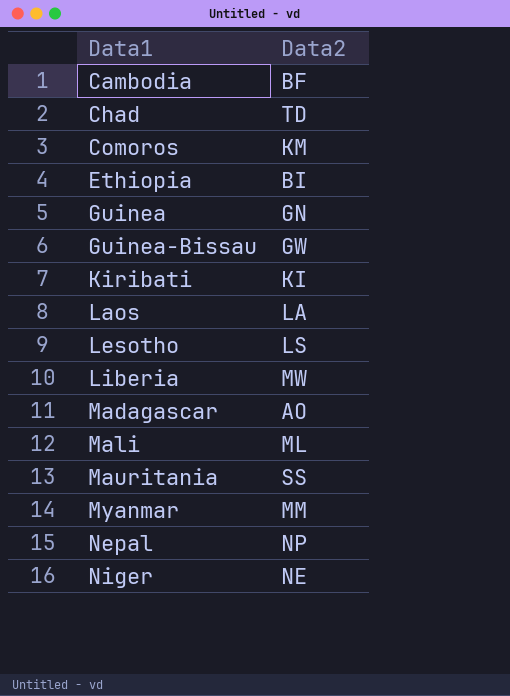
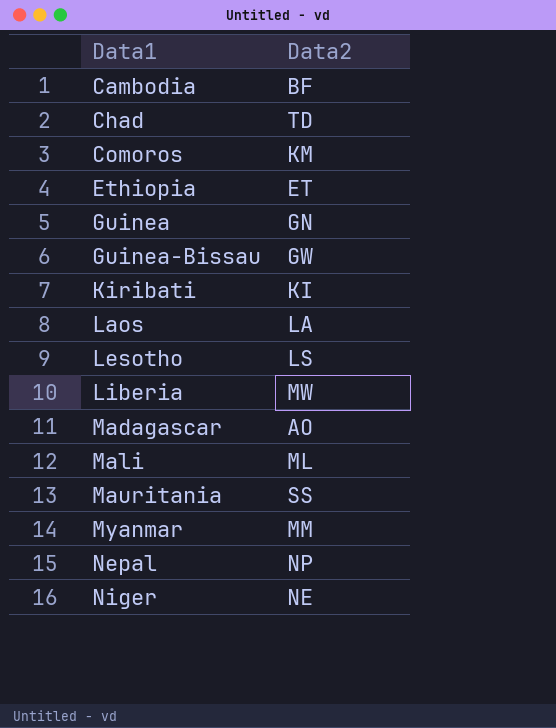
Ethiopia | Data2: BI -> ET

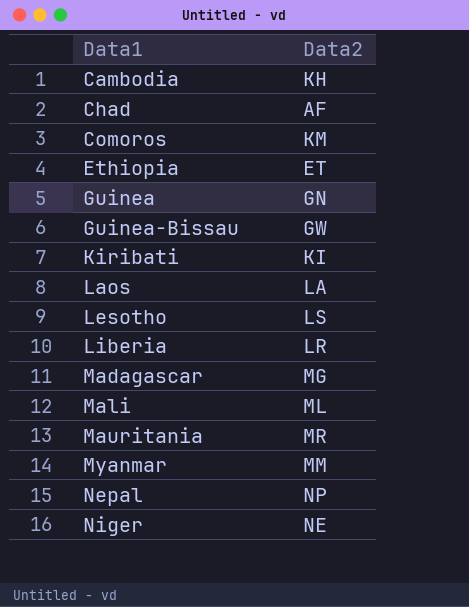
Cambodia | Data2: BF -> KH
Chad | Data2: TD -> AF
Liberia | Data2: MW -> LR
Madagascar | Data2: AO -> MG
Mauritania | Data2: SS -> MR

